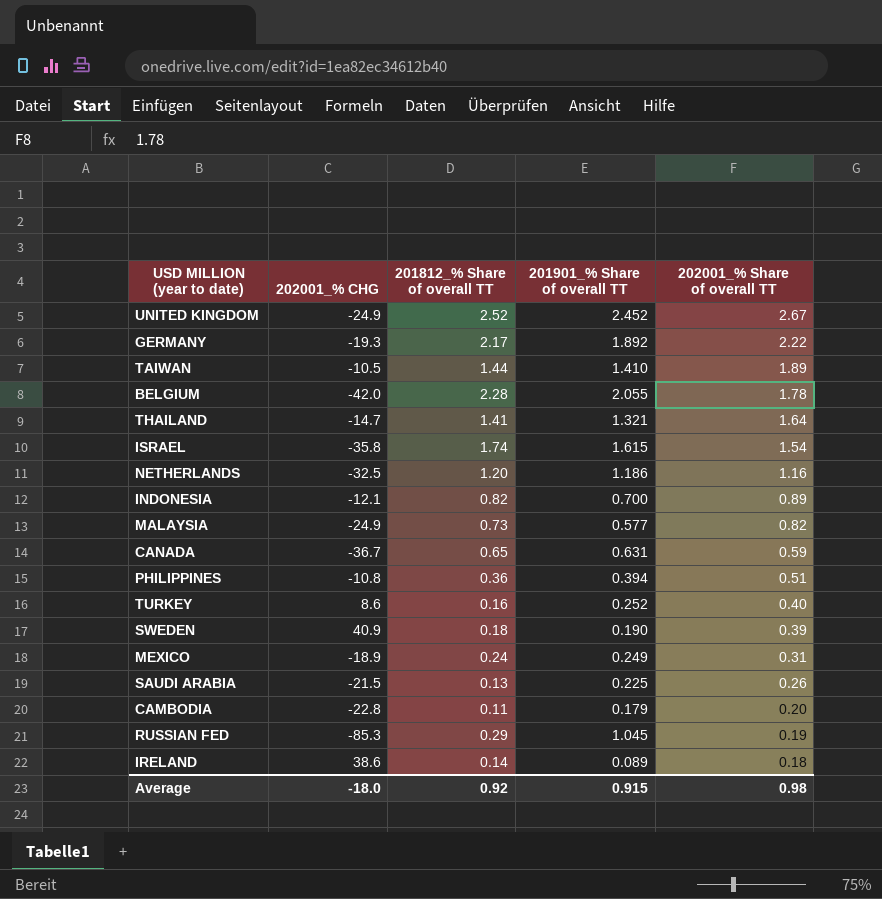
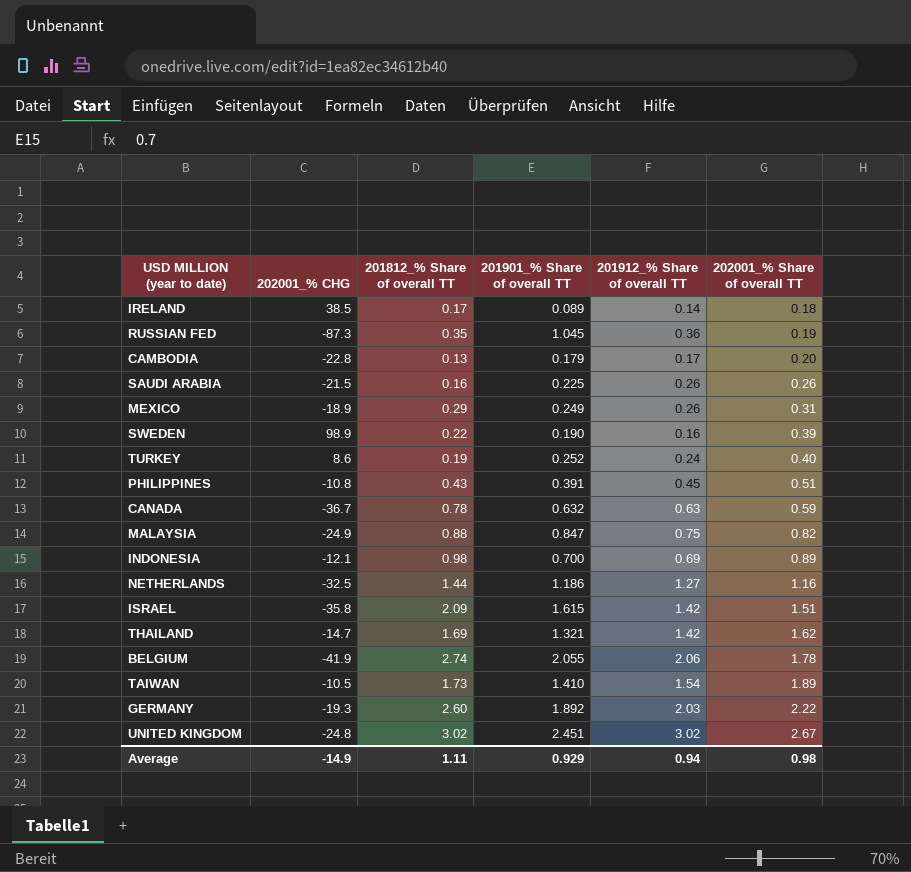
row order: 202001_% Share of overall TT descending -> 202001_% Share of overall TT ascending
column 201912_% Share of overall TT | position: none -> 5
IRELAND | 202001_% CHG: 38.6 -> 38.5
IRELAND | 201812_% Share of overall TT: 0.14 -> 0.17
RUSSIAN FED | 202001_% CHG: -85.3 -> -87.3
RUSSIAN FED | 201812_% Share of overall TT: 0.29 -> 0.35
CAMBODIA | 201812_% Share of overall TT: 0.11 -> 0.13
SAUDI ARABIA | 201812_% Share of overall TT: 0.13 -> 0.16
MEXICO | 201812_% Share of overall TT: 0.24 -> 0.29
SWEDEN | 202001_% CHG: 40.9 -> 98.9
SWEDEN | 201812_% Share of overall TT: 0.18 -> 0.22
TURKEY | 201812_% Share of overall TT: 0.16 -> 0.19
PHILIPPINES | 201812_% Share of overall TT: 0.36 -> 0.43
PHILIPPINES | 201901_% Share of overall TT: 0.394 -> 0.391
CANADA | 201812_% Share of overall TT: 0.65 -> 0.78
CANADA | 201901_% Share of overall TT: 0.631 -> 0.632
MALAYSIA | 201812_% Share of overall TT: 0.73 -> 0.88
MALAYSIA | 201901_% Share of overall TT: 0.577 -> 0.847
INDONESIA | 201812_% Share of overall TT: 0.82 -> 0.98
NETHERLANDS | 201812_% Share of overall TT: 1.20 -> 1.44
ISRAEL | 201812_% Share of overall TT: 1.74 -> 2.09
ISRAEL | 202001_% Share of overall TT: 1.54 -> 1.51
THAILAND | 201812_% Share of overall TT: 1.41 -> 1.69
THAILAND | 202001_% Share of overall TT: 1.64 -> 1.62
BELGIUM | 202001_% CHG: -42.0 -> -41.9
BELGIUM | 201812_% Share of overall TT: 2.28 -> 2.74
TAIWAN | 201812_% Share of overall TT: 1.44 -> 1.73
GERMANY | 201812_% Share of overall TT: 2.17 -> 2.60
UNITED KINGDOM | 202001_% CHG: -24.9 -> -24.8
UNITED KINGDOM | 201812_% Share of overall TT: 2.52 -> 3.02
UNITED KINGDOM | 201901_% Share of overall TT: 2.452 -> 2.451
Average | 202001_% CHG: -18.0 -> -14.9
Average | 201812_% Share of overall TT: 0.92 -> 1.11
Average | 201901_% Share of overall TT: 0.915 -> 0.929

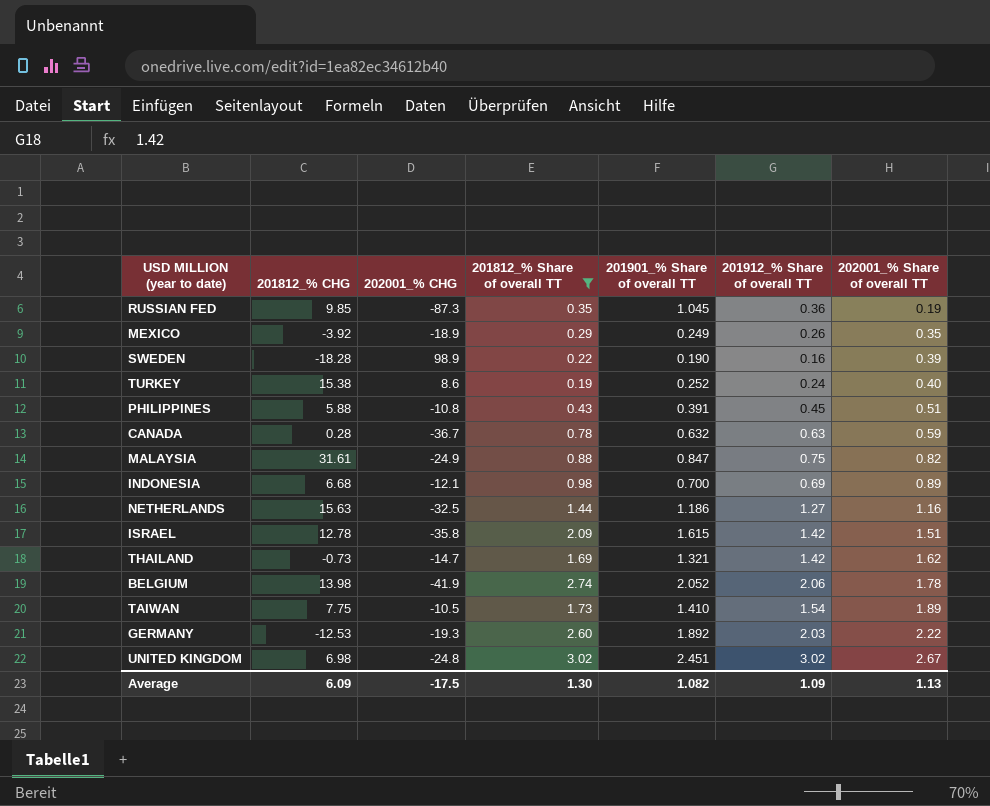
filter: none -> 201812_% Share of overall TT >= 0.19
column 201812_% CHG | position: none -> 2
MEXICO | 202001_% Share of overall TT: 0.31 -> 0.35
BELGIUM | 201901_% Share of overall TT: 2.055 -> 2.052
Average | 202001_% CHG: -14.9 -> -17.5
Average | 201812_% Share of overall TT: 1.11 -> 1.30
Average | 201901_% Share of overall TT: 0.929 -> 1.082
Average | 201912_% Share of overall TT: 0.94 -> 1.09
Average | 202001_% Share of overall TT: 0.98 -> 1.13

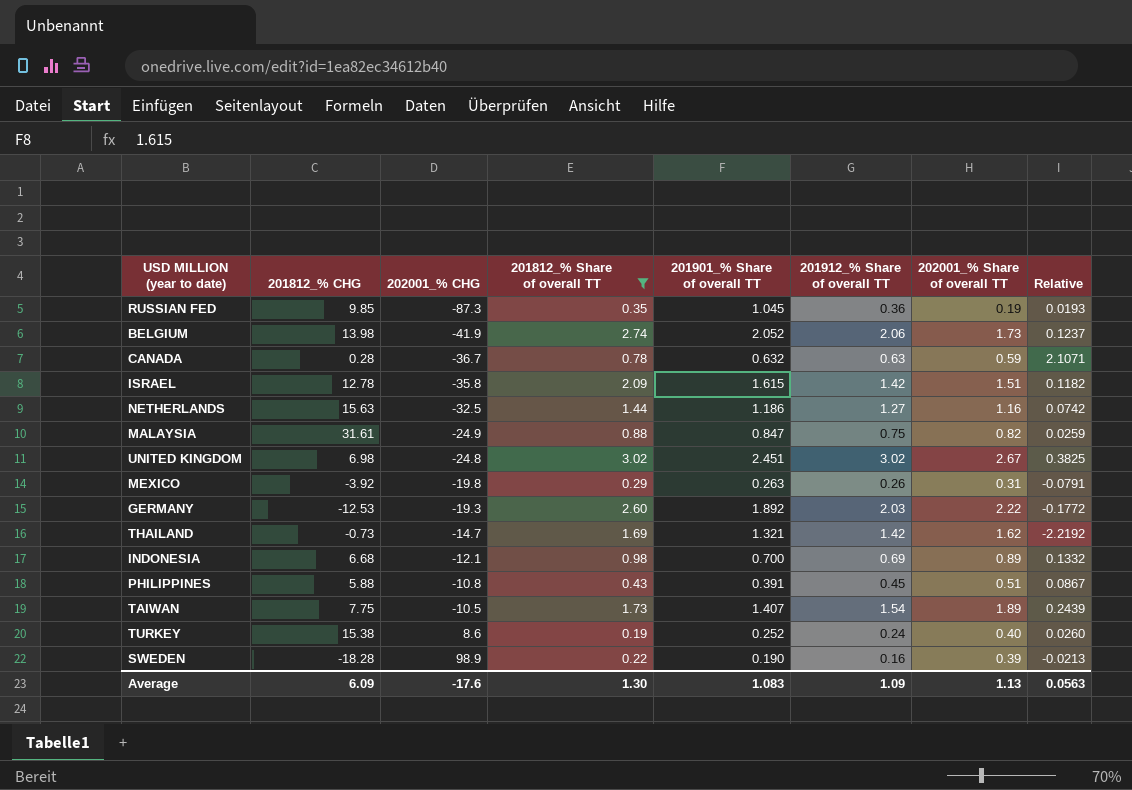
row order: 202001_% Share of overall TT ascending -> 202001_% CHG ascending
column Relative | formula: none -> [202001_% Share of overall TT] / [201812_% CHG]
BELGIUM | 202001_% Share of overall TT: 1.78 -> 1.73
MEXICO | 202001_% CHG: -18.9 -> -19.8
MEXICO | 201901_% Share of overall TT: 0.249 -> 0.263
MEXICO | 202001_% Share of overall TT: 0.35 -> 0.31
TAIWAN | 201901_% Share of overall TT: 1.410 -> 1.407
Average | 202001_% CHG: -17.5 -> -17.6
Average | 201901_% Share of overall TT: 1.082 -> 1.083

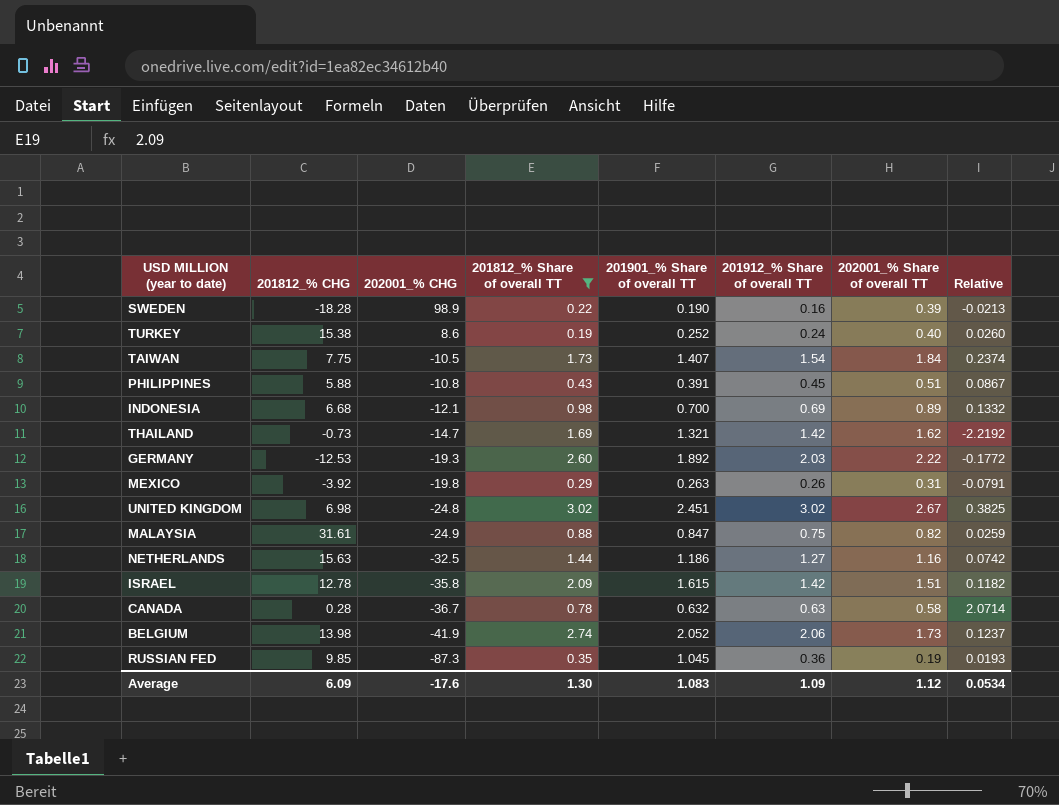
row order: 202001_% CHG ascending -> 202001_% CHG descending
TAIWAN | 202001_% Share of overall TT: 1.89 -> 1.84
TAIWAN | Relative: 0.2439 -> 0.2374
CANADA | 202001_% Share of overall TT: 0.59 -> 0.58
CANADA | Relative: 2.1071 -> 2.0714
Average | 202001_% Share of overall TT: 1.13 -> 1.12
Average | Relative: 0.0563 -> 0.0534

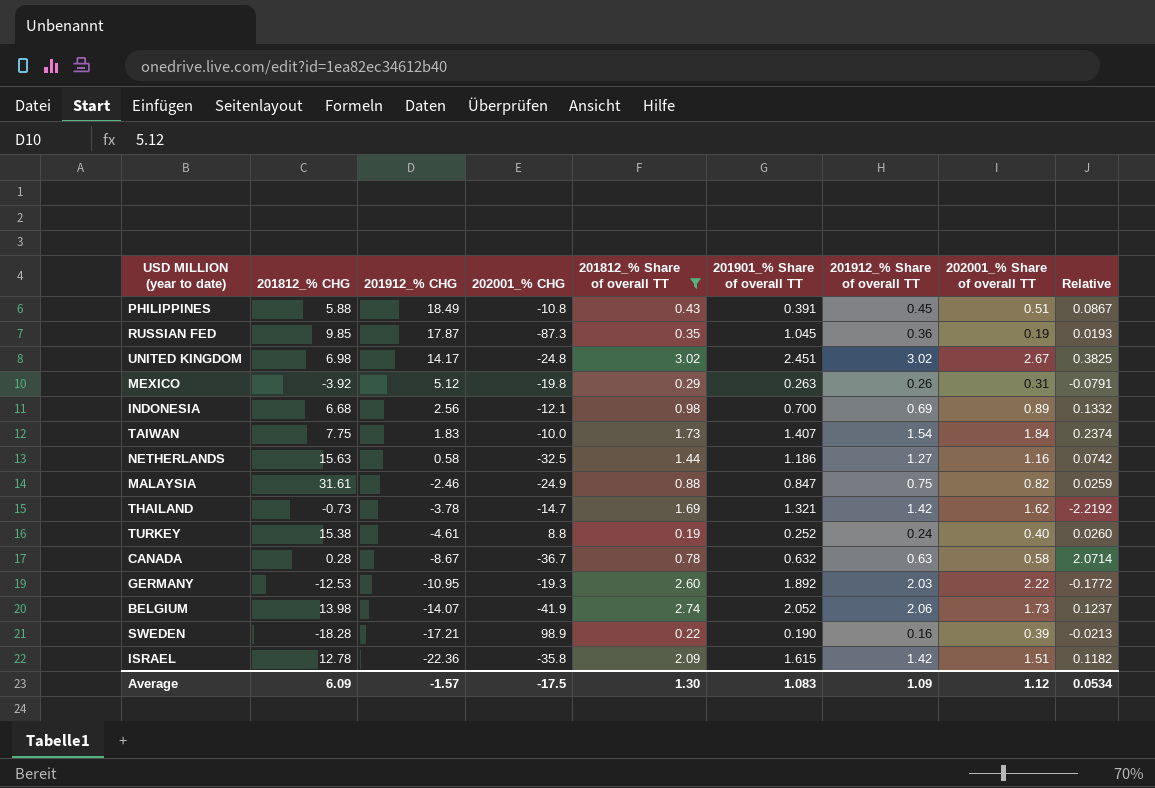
row order: 202001_% CHG descending -> 201912_% CHG descending
column 201912_% CHG | position: none -> 3
TAIWAN | 202001_% CHG: -10.5 -> -10.0
TURKEY | 202001_% CHG: 8.6 -> 8.8
Average | 202001_% CHG: -17.6 -> -17.5

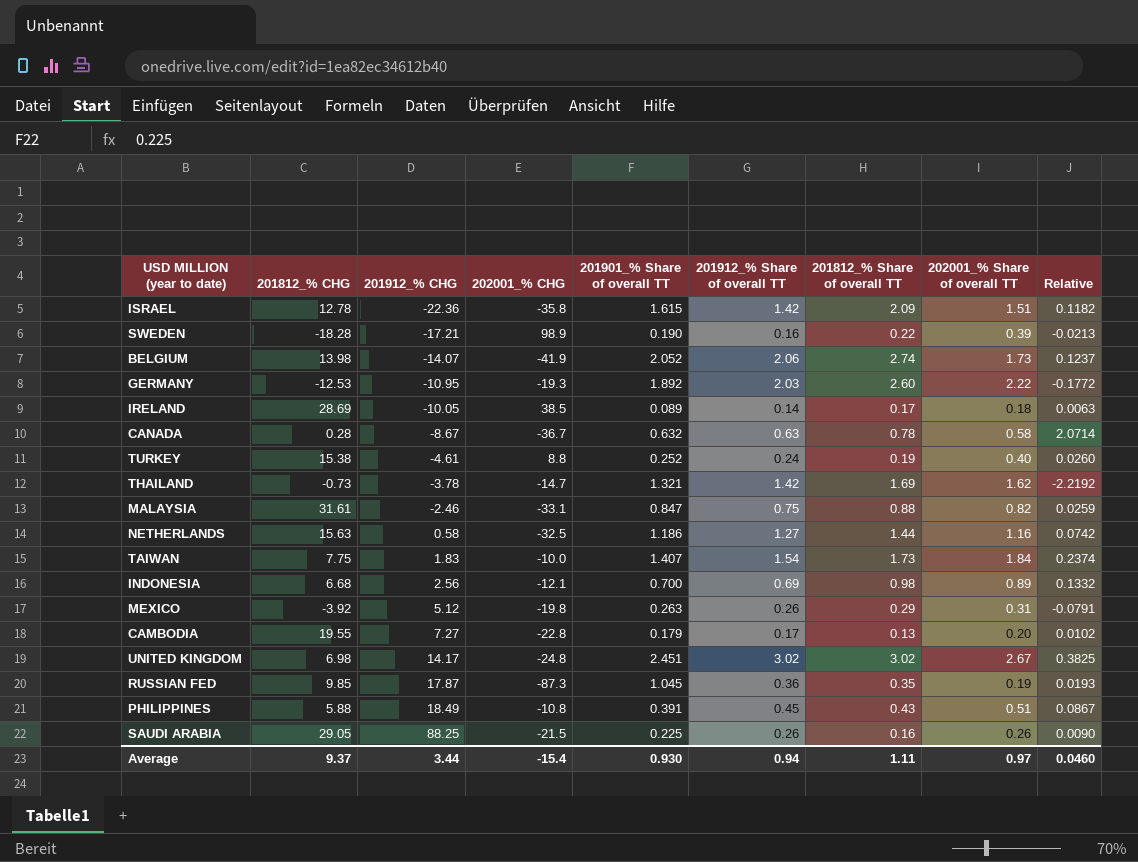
filter: 201812_% Share of overall TT >= 0.19 -> none
row order: 201912_% CHG descending -> 201912_% CHG ascending
column 201812_% Share of overall TT | position: 5 -> 7
MALAYSIA | 202001_% CHG: -24.9 -> -33.1
Average | 201812_% CHG: 6.09 -> 9.37
Average | 201912_% CHG: -1.57 -> 3.44
Average | 202001_% CHG: -17.5 -> -15.4
Average | 201901_% Share of overall TT: 1.083 -> 0.930
Average | 201912_% Share of overall TT: 1.09 -> 0.94
Average | 201812_% Share of overall TT: 1.30 -> 1.11
Average | 202001_% Share of overall TT: 1.12 -> 0.97
Average | Relative: 0.0534 -> 0.0460

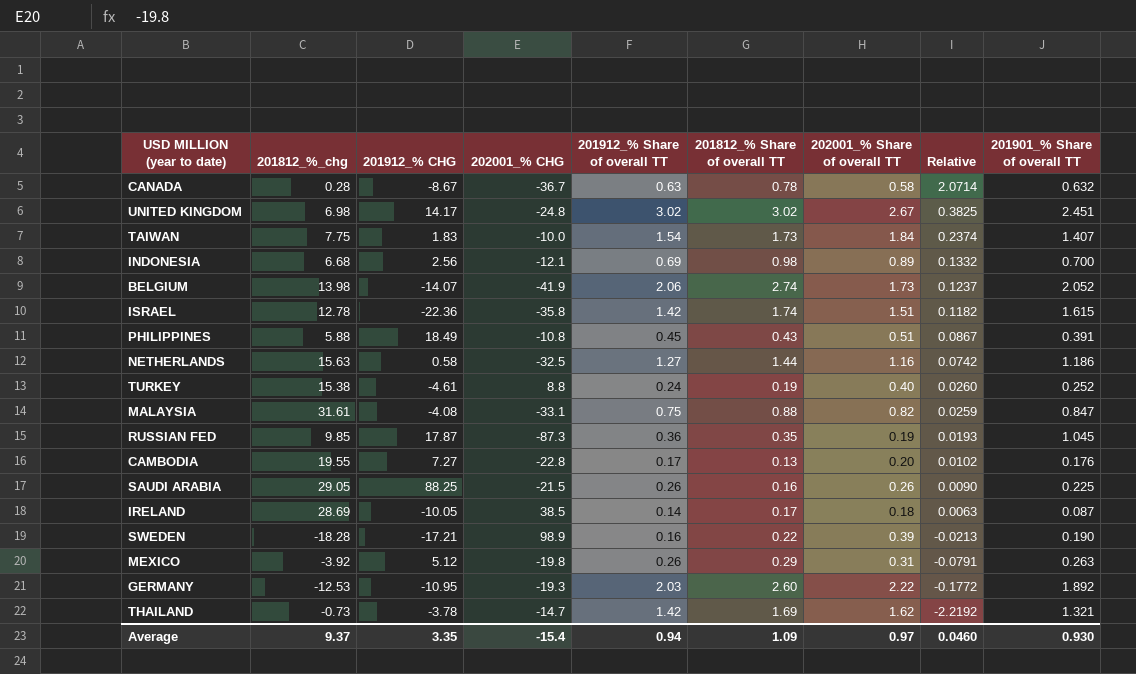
row order: 201912_% CHG ascending -> Relative descending
column name: 201812_% CHG -> 201812_%_chg
column 201901_% Share of overall TT | position: 5 -> 9
ISRAEL | 201812_% Share of overall TT: 2.09 -> 1.74
MALAYSIA | 201912_% CHG: -2.46 -> -4.08
CAMBODIA | 201901_% Share of overall TT: 0.179 -> 0.176
IRELAND | 201901_% Share of overall TT: 0.089 -> 0.087
Average | 201912_% CHG: 3.44 -> 3.35
Average | 201812_% Share of overall TT: 1.11 -> 1.09

